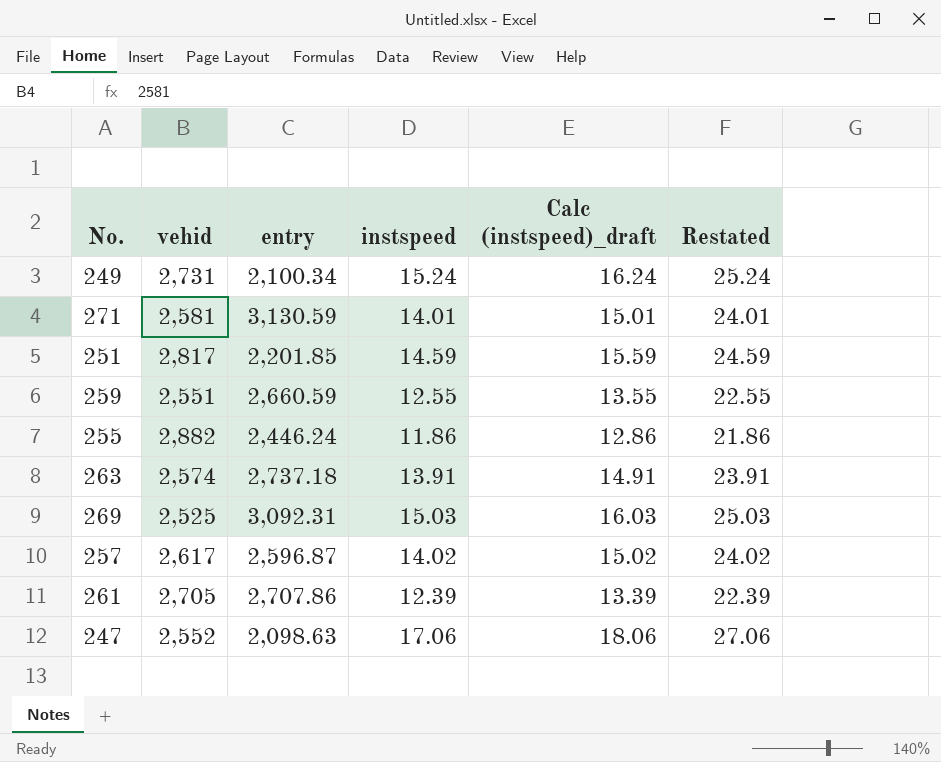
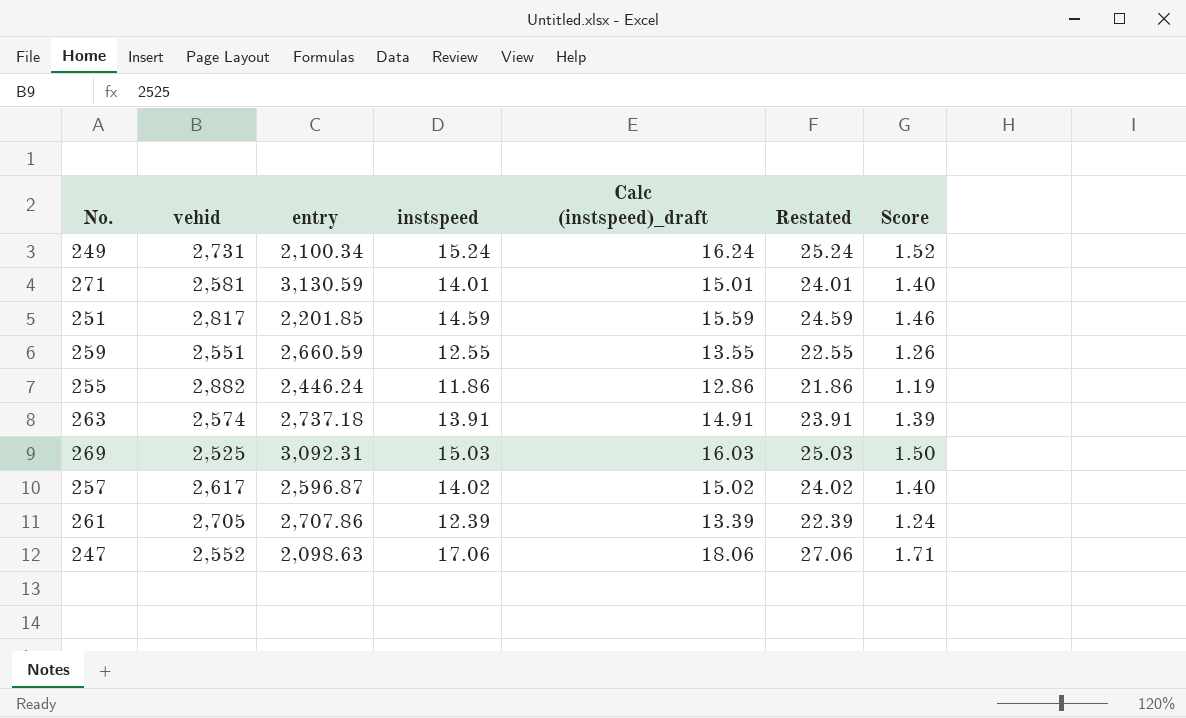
column Score | formula: none -> [instspeed] * 0.1

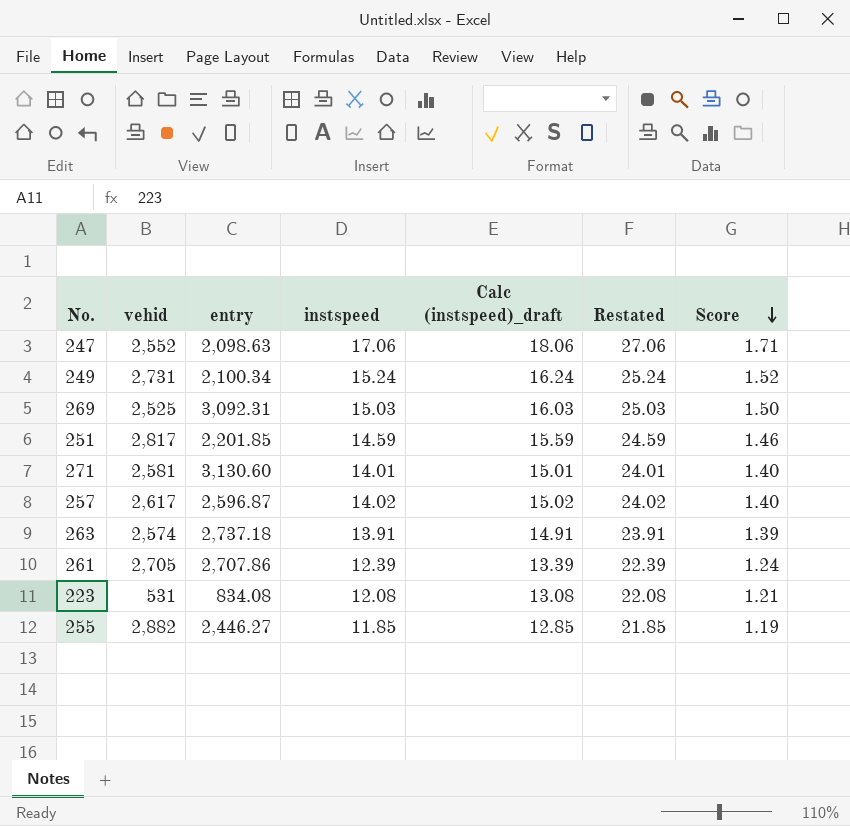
row order: none -> Score descending
row 259: 2,551 | 2,660.59 | 12.55 | 13.55 | 22.55 | 1.26 -> none
271 | entry: 3,130.59 -> 3,130.60
row 223: none -> 531 | 834.08 | 12.08 | 13.08 | 22.08 | 1.21
255 | entry: 2,446.24 -> 2,446.27
255 | instspeed: 11.86 -> 11.85
255 | Calc (instspeed)_draft: 12.86 -> 12.85
255 | Restated: 21.86 -> 21.85

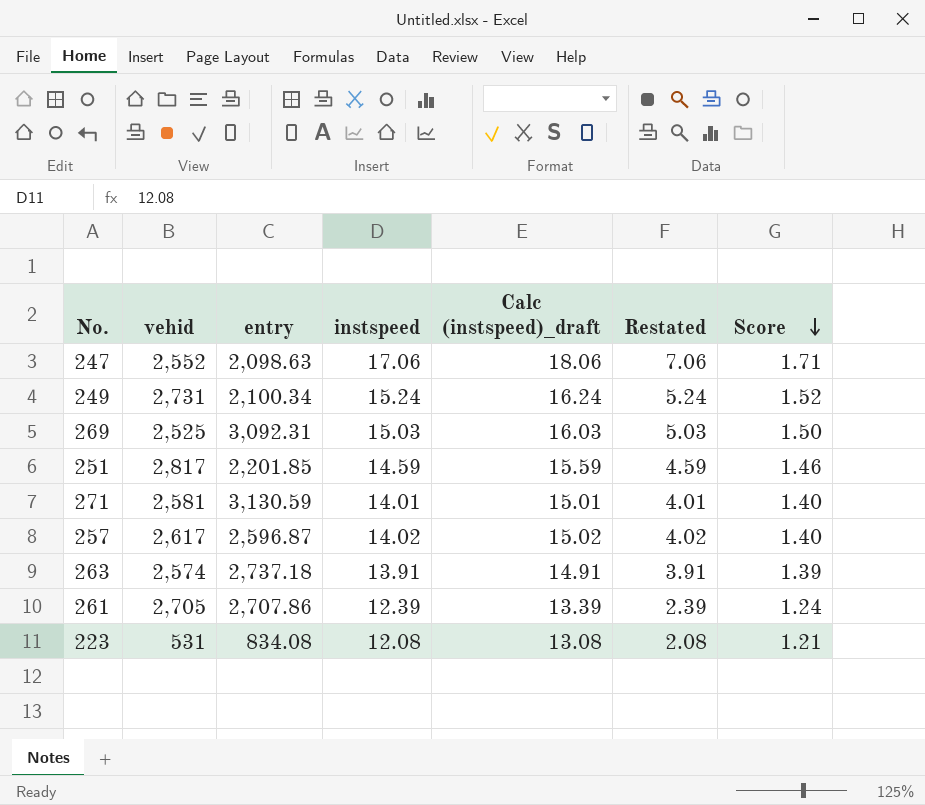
column Restated | formula: [instspeed] + 10 -> [instspeed] - 10
row 255: 2,882 | 2,446.27 | 11.85 | 12.85 | 21.85 | 1.19 -> none
271 | entry: 3,130.60 -> 3,130.59

